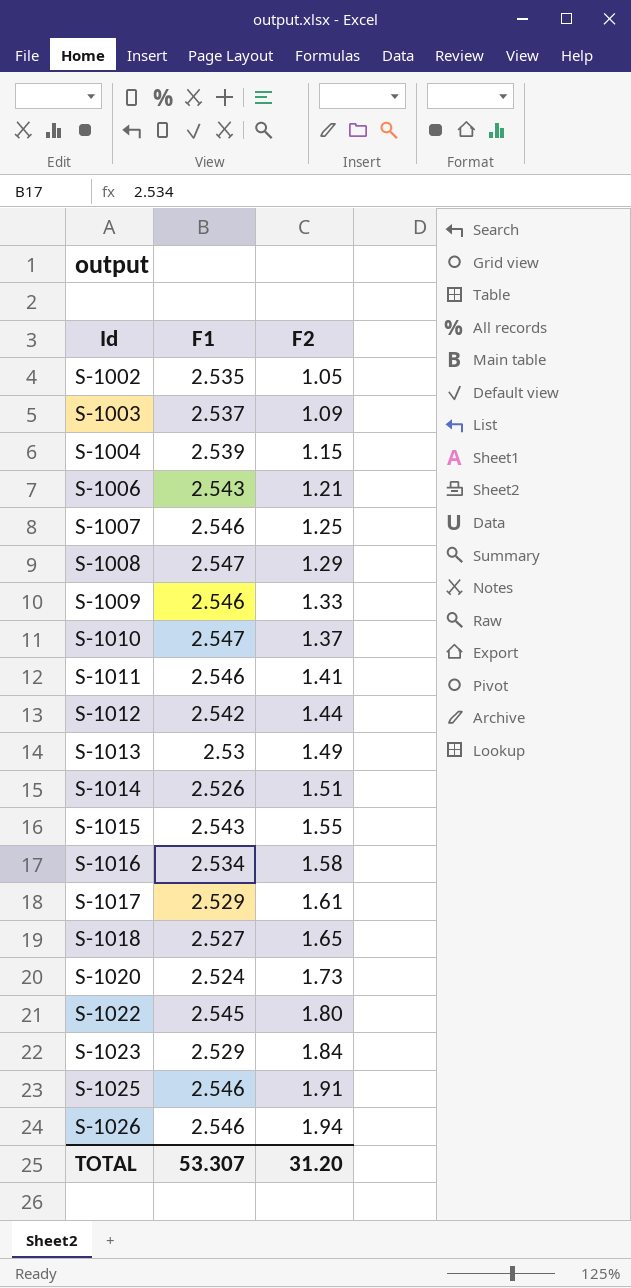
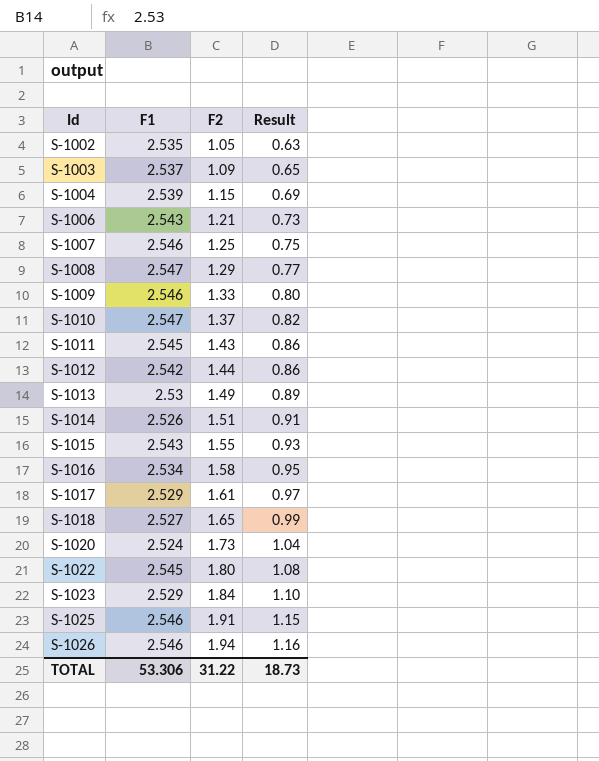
column Result | formula: none -> [F2] * 0.6
S-1011 | F1: 2.546 -> 2.545
S-1011 | F2: 1.41 -> 1.43
TOTAL | F1: 53.307 -> 53.306
TOTAL | F2: 31.20 -> 31.22

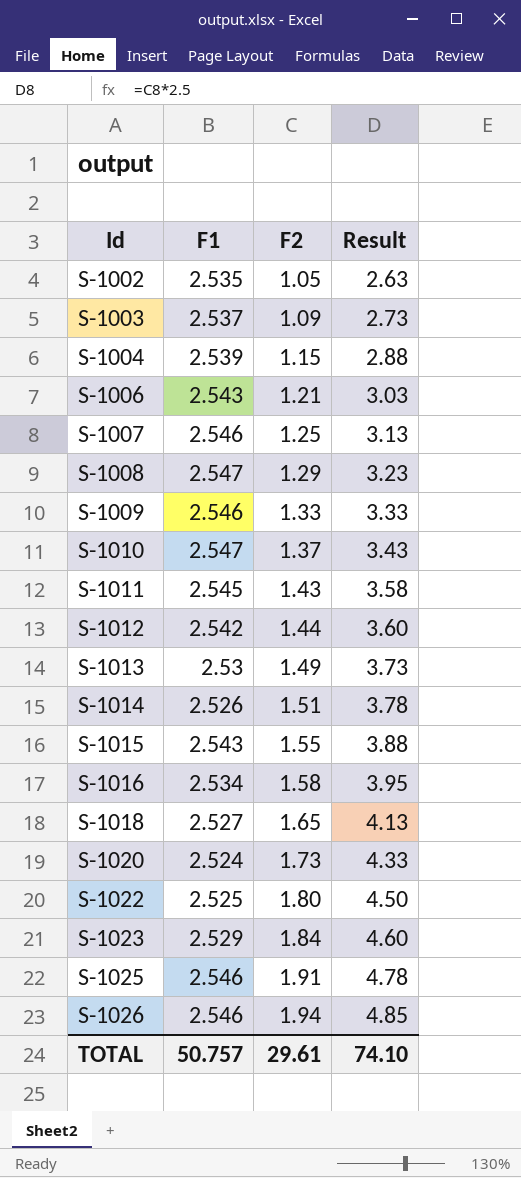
column Result | formula: [F2] * 0.6 -> [F2] * 2.5
row S-1017: 2.529 | 1.61 | 0.97 -> none
S-1022 | F1: 2.545 -> 2.525
TOTAL | F1: 53.306 -> 50.757
TOTAL | F2: 31.22 -> 29.61
TOTAL | Result: 18.73 -> 74.10

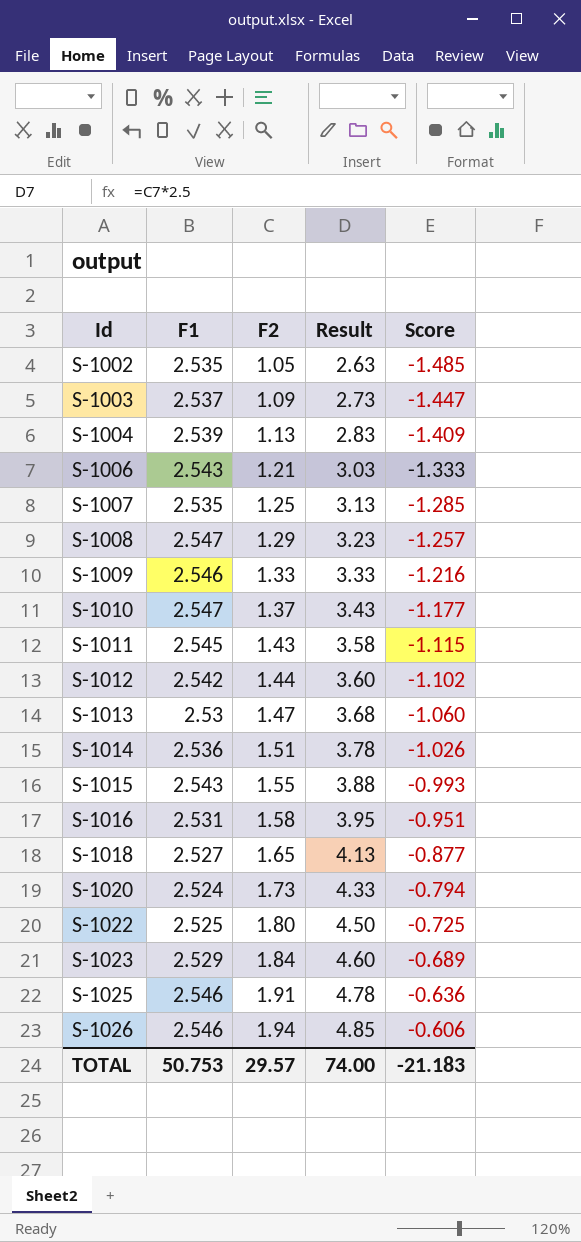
column Score | formula: none -> [F2] - [F1]
S-1004 | F2: 1.15 -> 1.13
S-1004 | Result: 2.88 -> 2.83
S-1007 | F1: 2.546 -> 2.535
S-1013 | F2: 1.49 -> 1.47
S-1013 | Result: 3.73 -> 3.68
S-1014 | F1: 2.526 -> 2.536
S-1016 | F1: 2.534 -> 2.531
TOTAL | F1: 50.757 -> 50.753
TOTAL | F2: 29.61 -> 29.57
TOTAL | Result: 74.10 -> 74.00

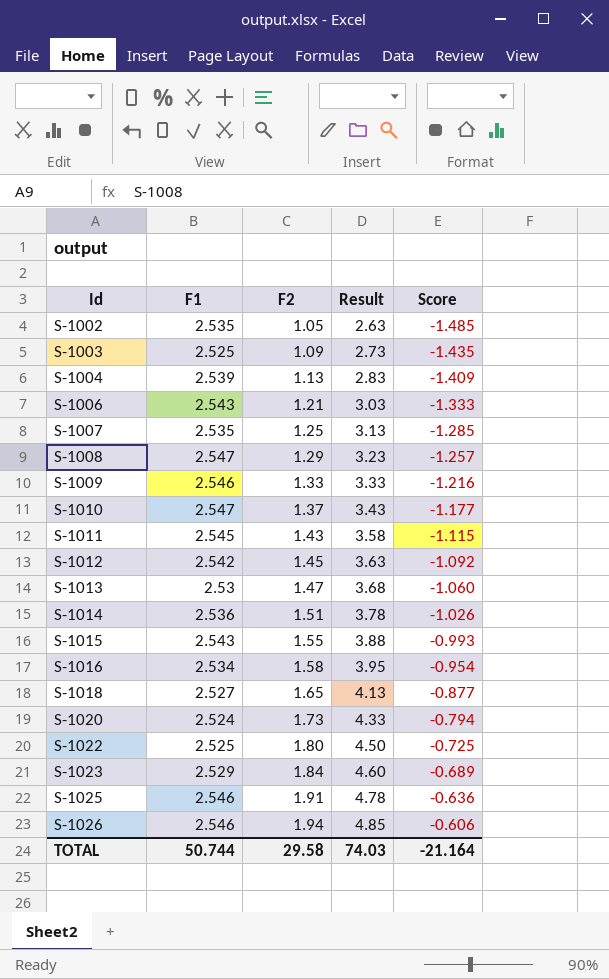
S-1003 | F1: 2.537 -> 2.525
S-1003 | Score: -1.447 -> -1.435
S-1012 | F2: 1.44 -> 1.45
S-1012 | Result: 3.60 -> 3.63
S-1012 | Score: -1.102 -> -1.092
S-1016 | F1: 2.531 -> 2.534
S-1016 | Score: -0.951 -> -0.954
TOTAL | F1: 50.753 -> 50.744
TOTAL | F2: 29.57 -> 29.58
TOTAL | Result: 74.00 -> 74.03
TOTAL | Score: -21.183 -> -21.164

